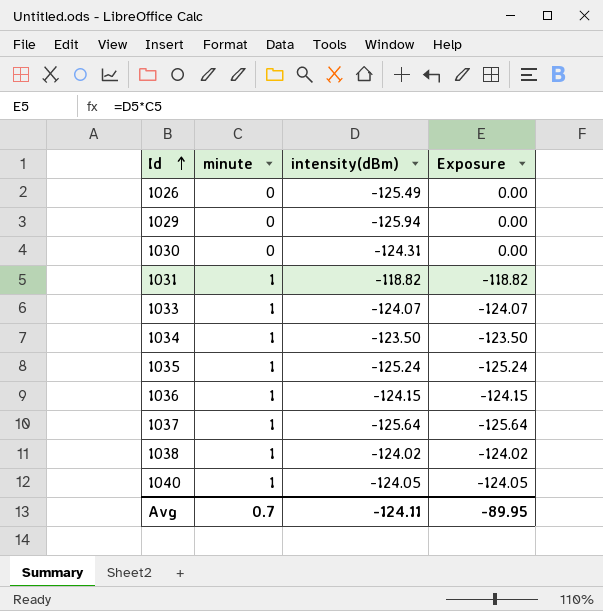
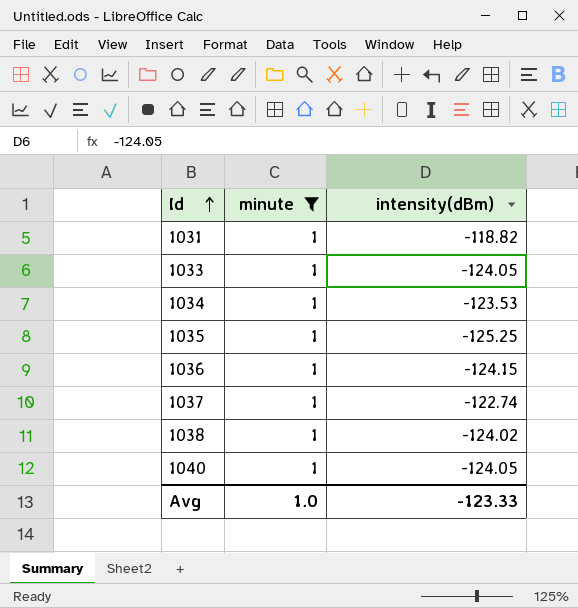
filter: none -> minute = 1
column Exposure | formula: [minute] * [intensity(dBm)] -> none
1033 | intensity(dBm): -124.07 -> -124.05
1034 | intensity(dBm): -123.50 -> -123.53
1035 | intensity(dBm): -125.24 -> -125.25
1037 | intensity(dBm): -125.64 -> -122.74
Avg | minute: 0.7 -> 1.0
Avg | intensity(dBm): -124.11 -> -123.33

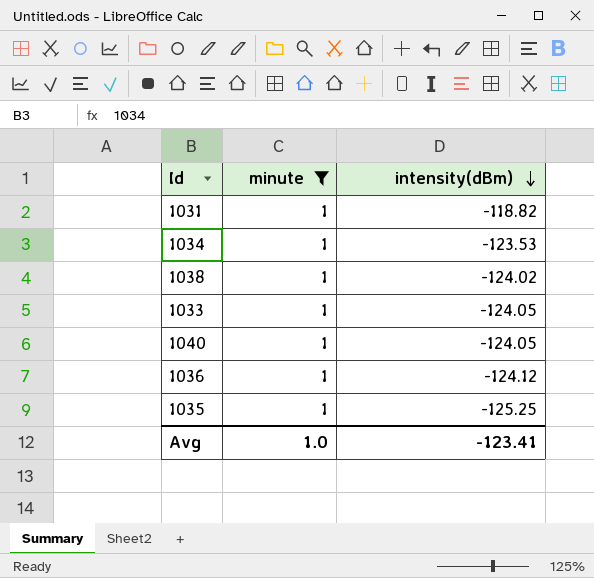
row order: Id ascending -> intensity(dBm) descending
row 1037: 1 | -122.74 -> none
1036 | intensity(dBm): -124.15 -> -124.12
Avg | intensity(dBm): -123.33 -> -123.41

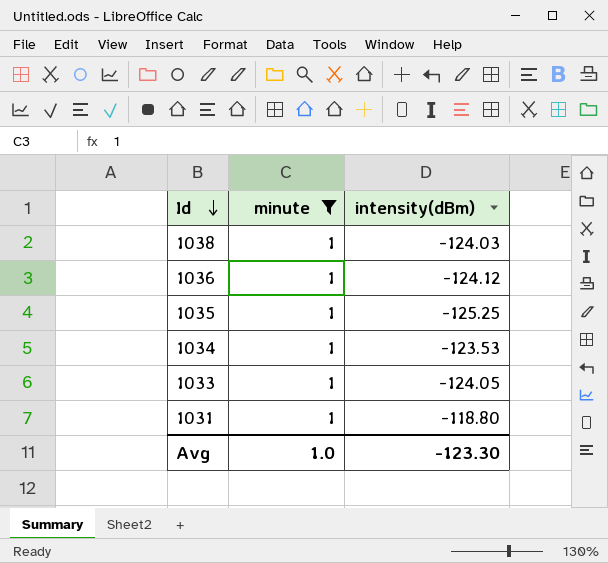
row order: intensity(dBm) descending -> Id descending
row 1040: 1 | -124.05 -> none
1038 | intensity(dBm): -124.02 -> -124.03
1031 | intensity(dBm): -118.82 -> -118.80
Avg | intensity(dBm): -123.41 -> -123.30

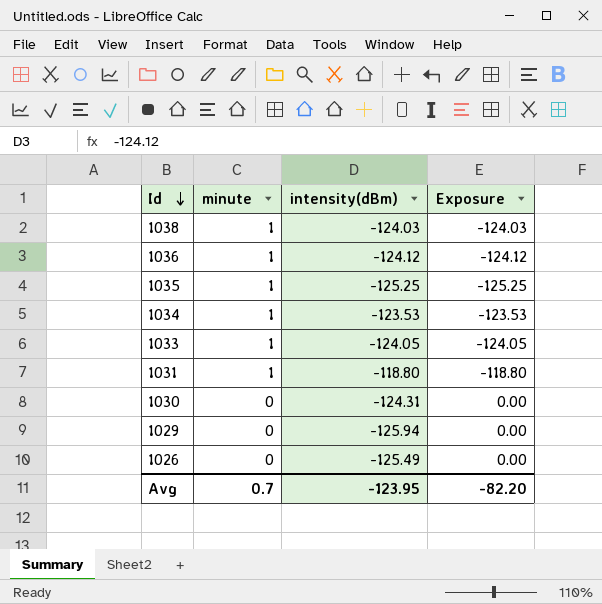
filter: minute = 1 -> none
column Exposure | formula: none -> [minute] * [intensity(dBm)]
Avg | minute: 1.0 -> 0.7
Avg | intensity(dBm): -123.30 -> -123.95

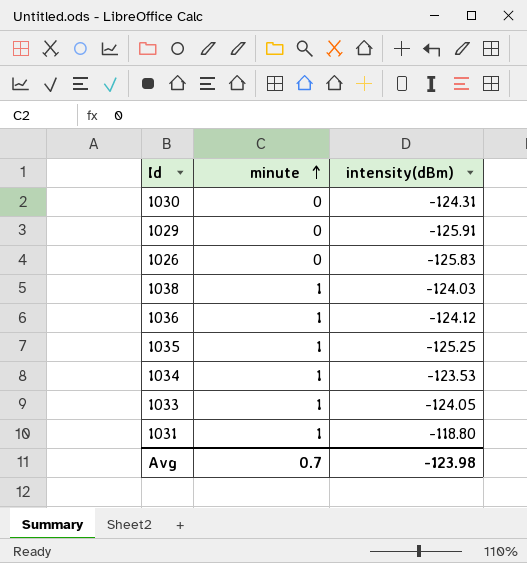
row order: Id descending -> minute ascending
column Exposure | formula: [minute] * [intensity(dBm)] -> none
1029 | intensity(dBm): -125.94 -> -125.91
1026 | intensity(dBm): -125.49 -> -125.83
Avg | intensity(dBm): -123.95 -> -123.98

